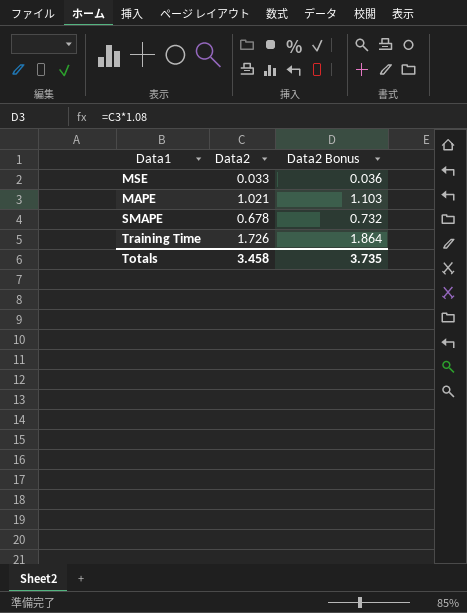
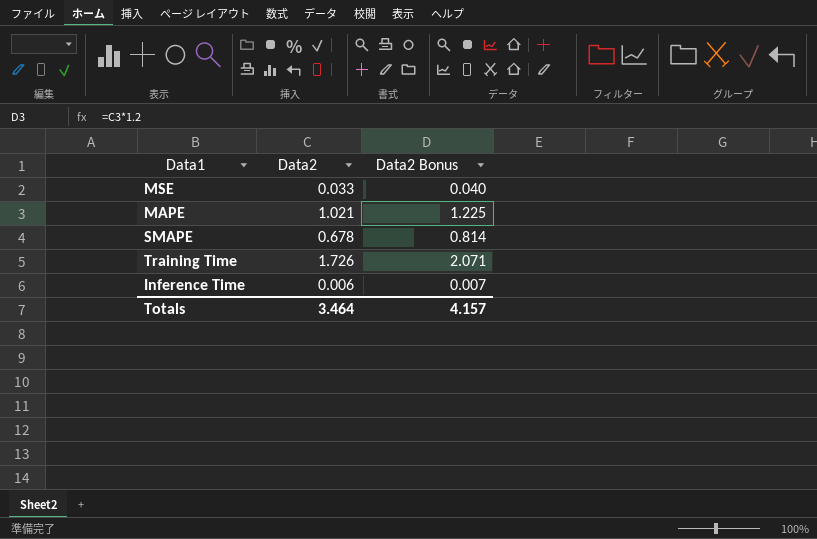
column Data2 Bonus | formula: [Data2] * 1.08 -> [Data2] * 1.2
row Inference Time: none -> 0.006 | 0.007
Totals | Data2: 3.458 -> 3.464
Totals | Data2 Bonus: 3.735 -> 4.157

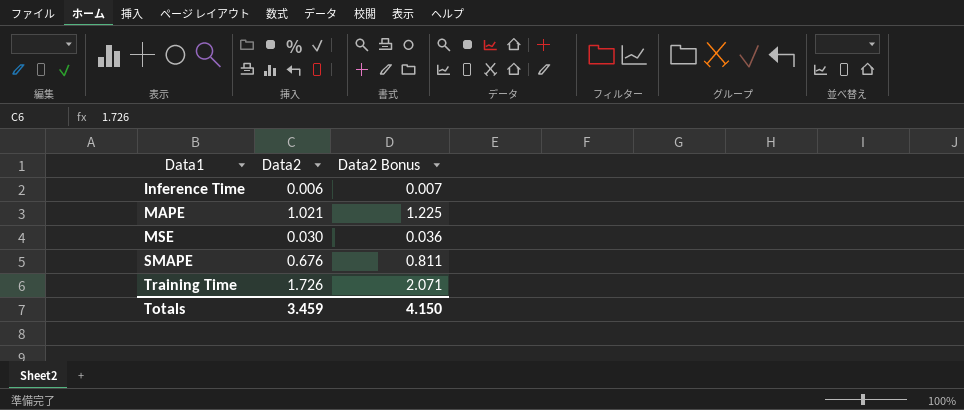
row order: none -> Data1 ascending
MSE | Data2: 0.033 -> 0.030
MSE | Data2 Bonus: 0.040 -> 0.036
SMAPE | Data2: 0.678 -> 0.676
SMAPE | Data2 Bonus: 0.814 -> 0.811
Totals | Data2: 3.464 -> 3.459
Totals | Data2 Bonus: 4.157 -> 4.150

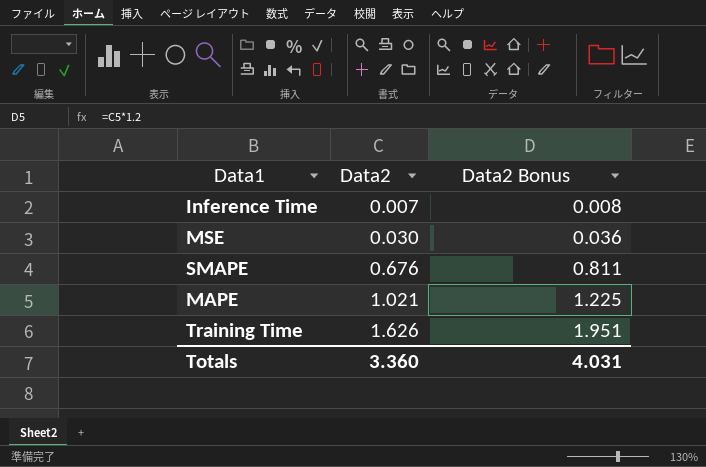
row order: Data1 ascending -> Data2 ascending
Inference Time | Data2: 0.006 -> 0.007
Inference Time | Data2 Bonus: 0.007 -> 0.008
Training Time | Data2: 1.726 -> 1.626
Training Time | Data2 Bonus: 2.071 -> 1.951
Totals | Data2: 3.459 -> 3.360
Totals | Data2 Bonus: 4.150 -> 4.031

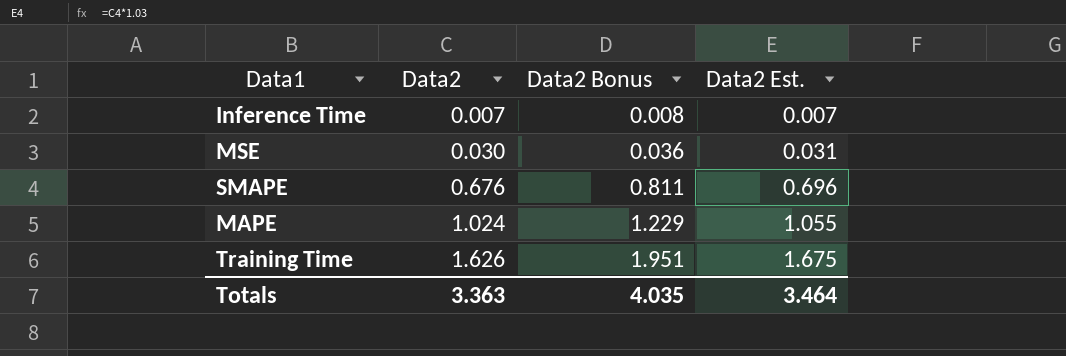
column Data2 Est. | formula: none -> [Data2] * 1.03
MAPE | Data2: 1.021 -> 1.024
MAPE | Data2 Bonus: 1.225 -> 1.229
Totals | Data2: 3.360 -> 3.363
Totals | Data2 Bonus: 4.031 -> 4.035

